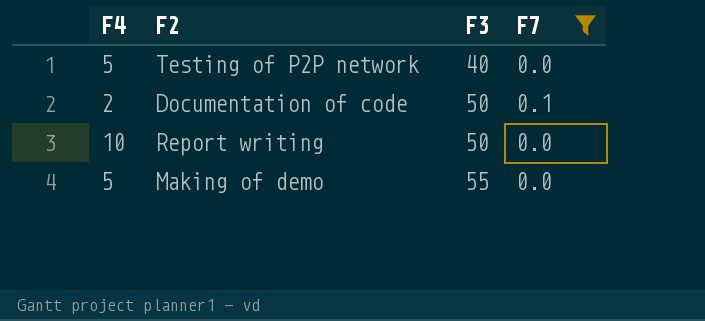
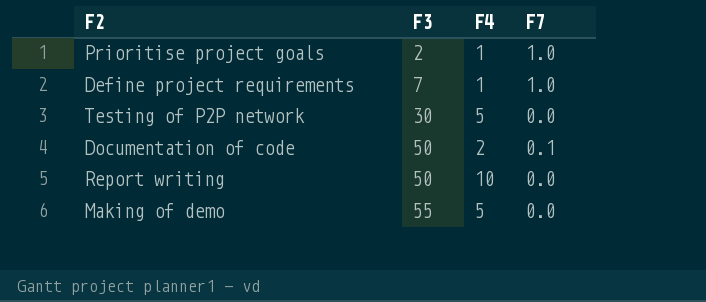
filter: F7 != 1.0 -> none
column F4 | position: 1 -> 3
Testing of P2P network | F3: 40 -> 30

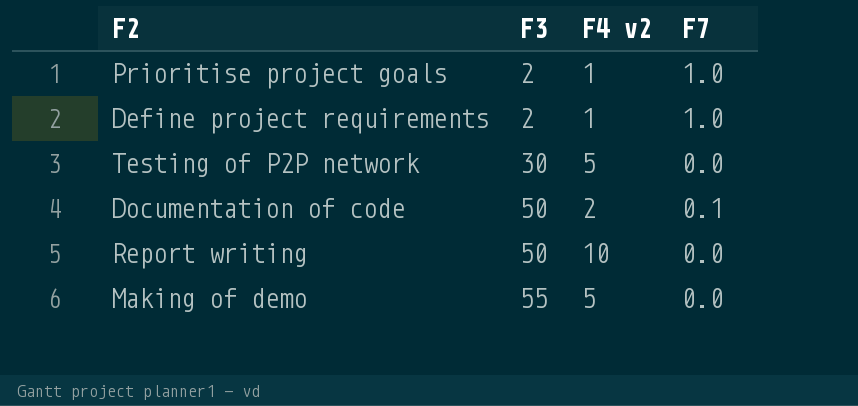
column name: F4 -> F4 v2
Define project requirements | F3: 7 -> 2

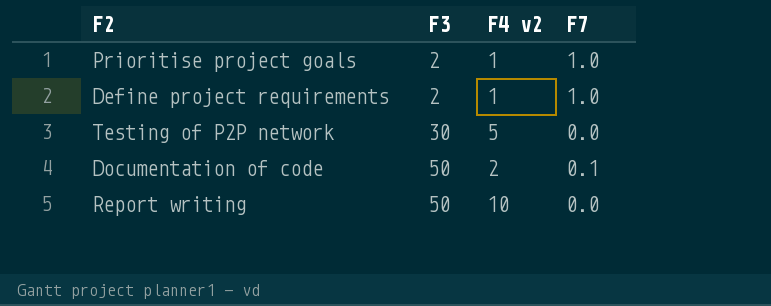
row Making of demo: 55 | 5 | 0.0 -> none

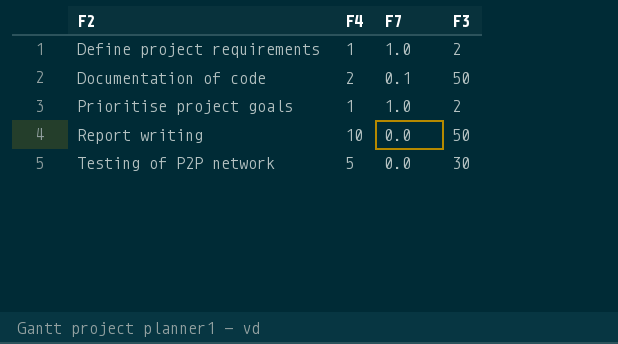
row order: F3 ascending -> F2 ascending
column name: F4 v2 -> F4
column F3 | position: 2 -> 4

